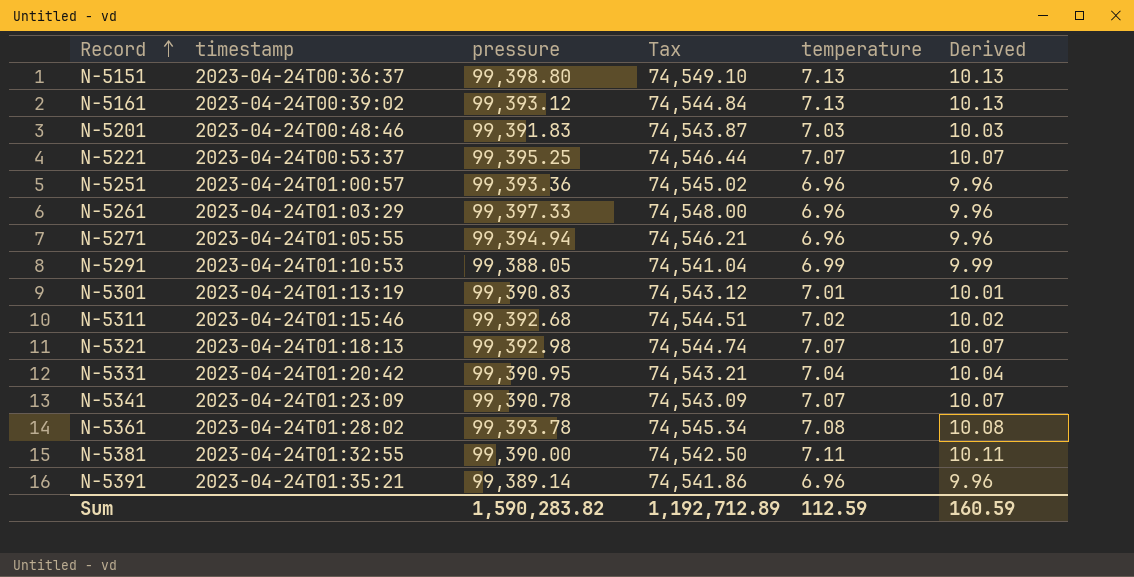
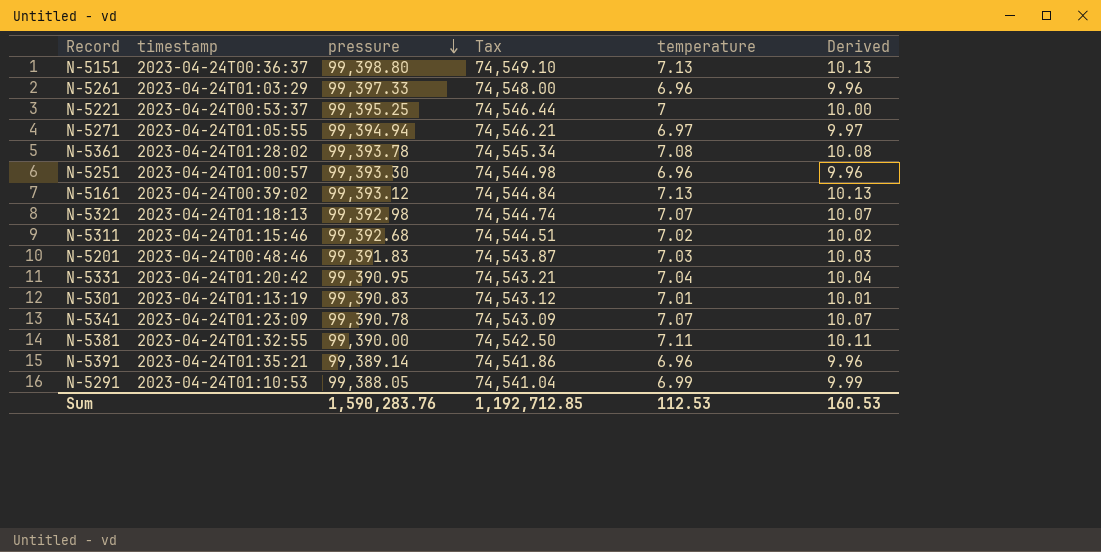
row order: Record ascending -> pressure descending
N-5221 | temperature: 7.07 -> 7
N-5221 | Derived: 10.07 -> 10.00
N-5271 | temperature: 6.96 -> 6.97
N-5271 | Derived: 9.96 -> 9.97
N-5251 | pressure: 99,393.36 -> 99,393.30
N-5251 | Tax: 74,545.02 -> 74,544.98
Sum | pressure: 1,590,283.82 -> 1,590,283.76
Sum | Tax: 1,192,712.89 -> 1,192,712.85
Sum | temperature: 112.59 -> 112.53
Sum | Derived: 160.59 -> 160.53

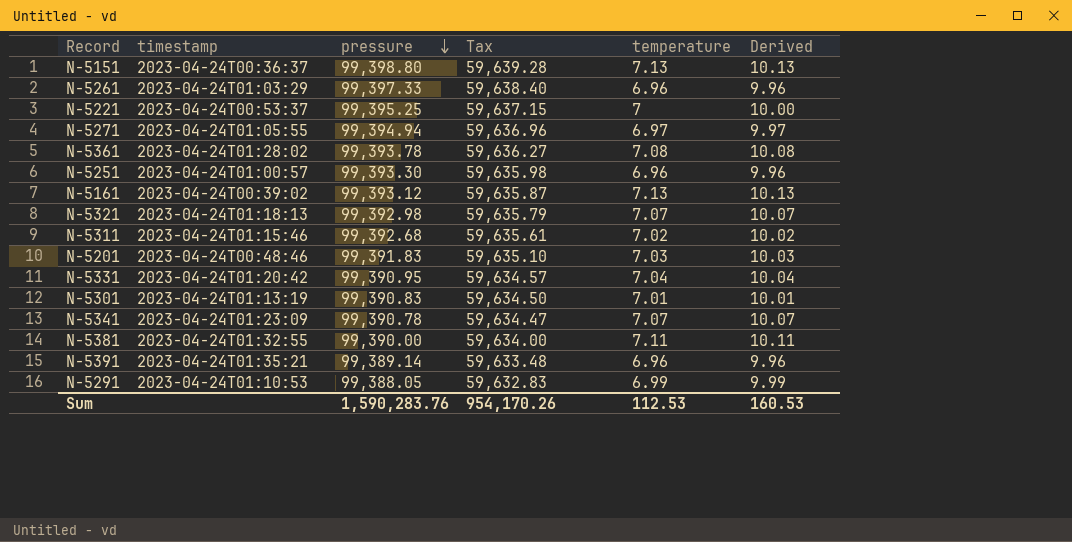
column Tax | formula: [pressure] * 0.75 -> [pressure] * 0.6
Sum | Tax: 1,192,712.85 -> 954,170.26

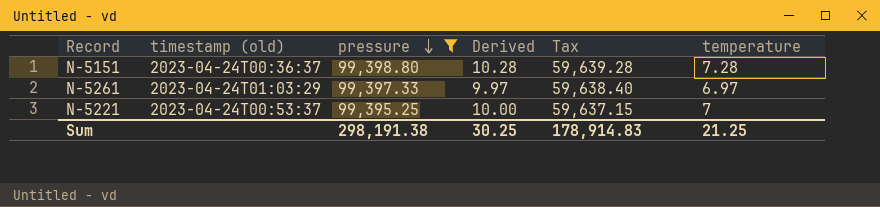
filter: none -> pressure >= 99,395.25
column name: timestamp -> timestamp (old)
column Derived | position: 6 -> 4
N-5151 | Derived: 10.13 -> 10.28
N-5151 | temperature: 7.13 -> 7.28
N-5261 | Derived: 9.96 -> 9.97
N-5261 | temperature: 6.96 -> 6.97
Sum | pressure: 1,590,283.76 -> 298,191.38
Sum | Derived: 160.53 -> 30.25
Sum | Tax: 954,170.26 -> 178,914.83
Sum | temperature: 112.53 -> 21.25

